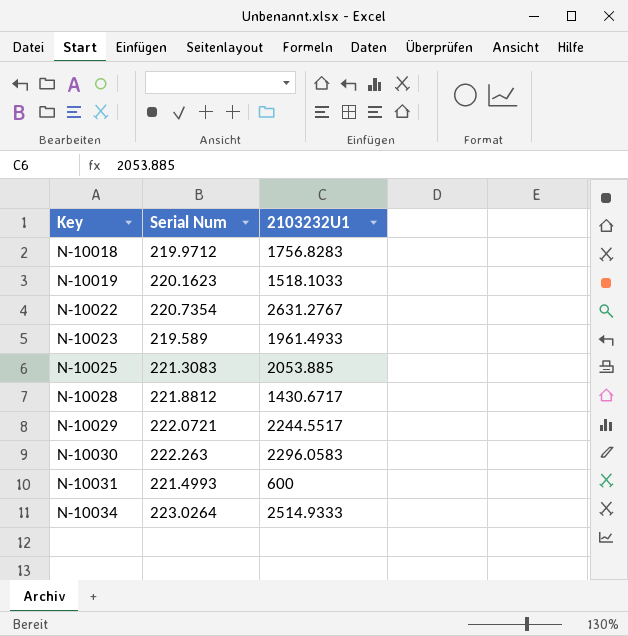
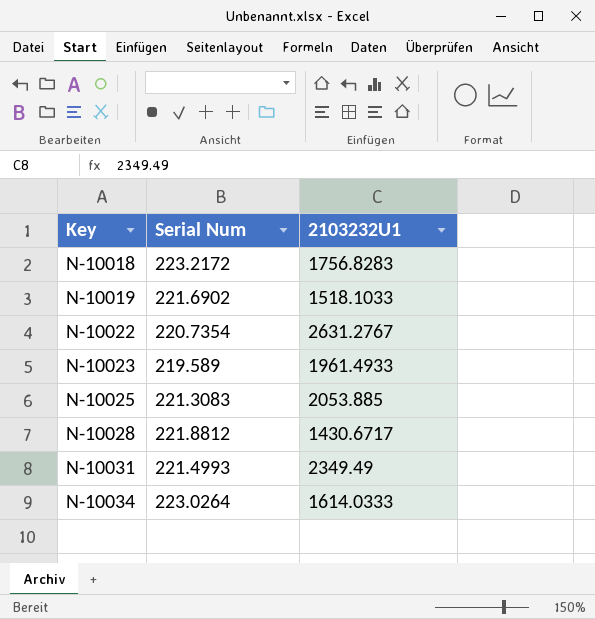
row N-10029: 222.0721 | 2244.5517 -> none
row N-10030: 222.263 | 2296.0583 -> none
N-10018 | Serial Num: 219.9712 -> 223.2172
N-10019 | Serial Num: 220.1623 -> 221.6902
N-10031 | 2103232U1: 600 -> 2349.49
N-10034 | 2103232U1: 2514.9333 -> 1614.0333

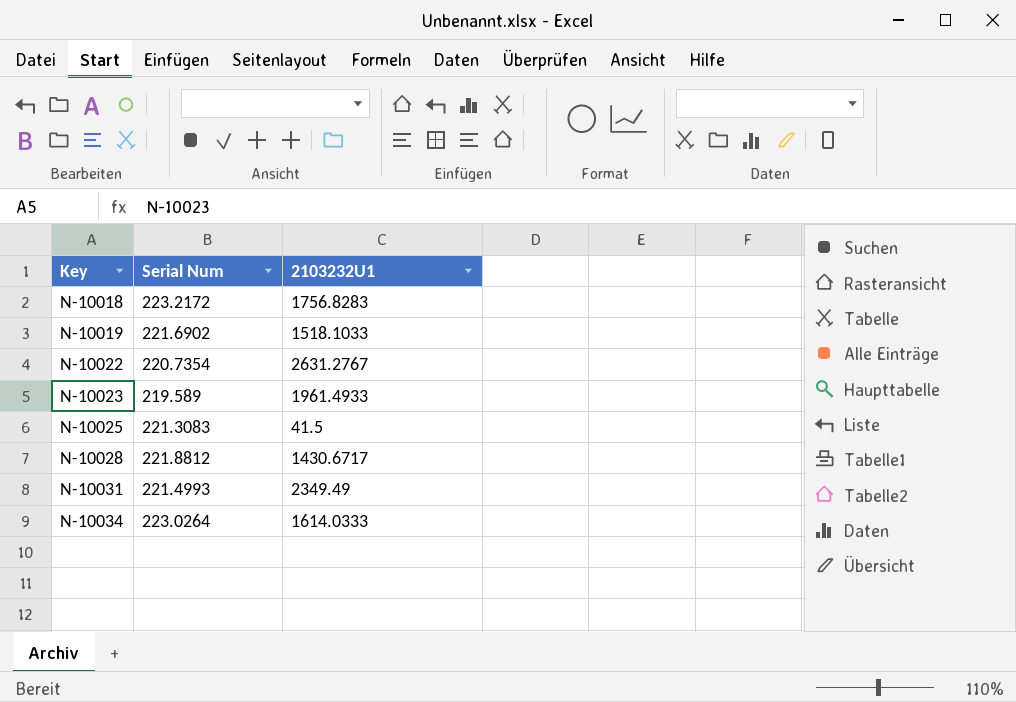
N-10025 | 2103232U1: 2053.885 -> 41.5

